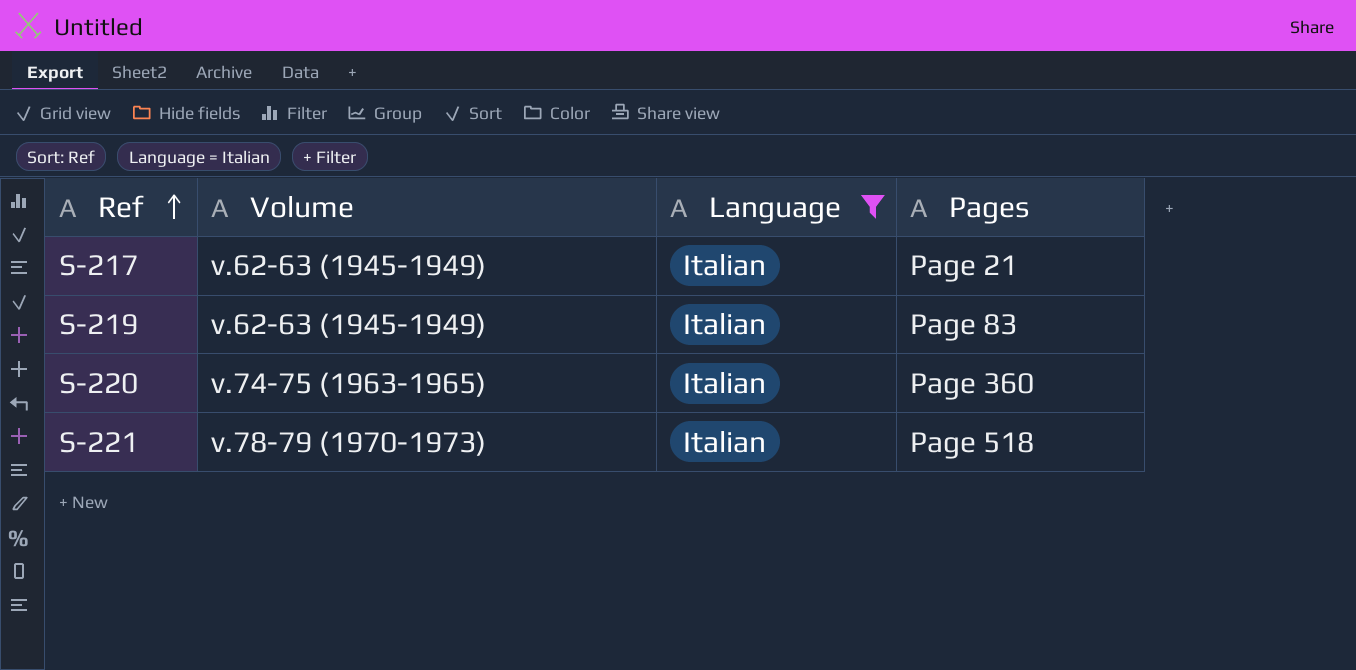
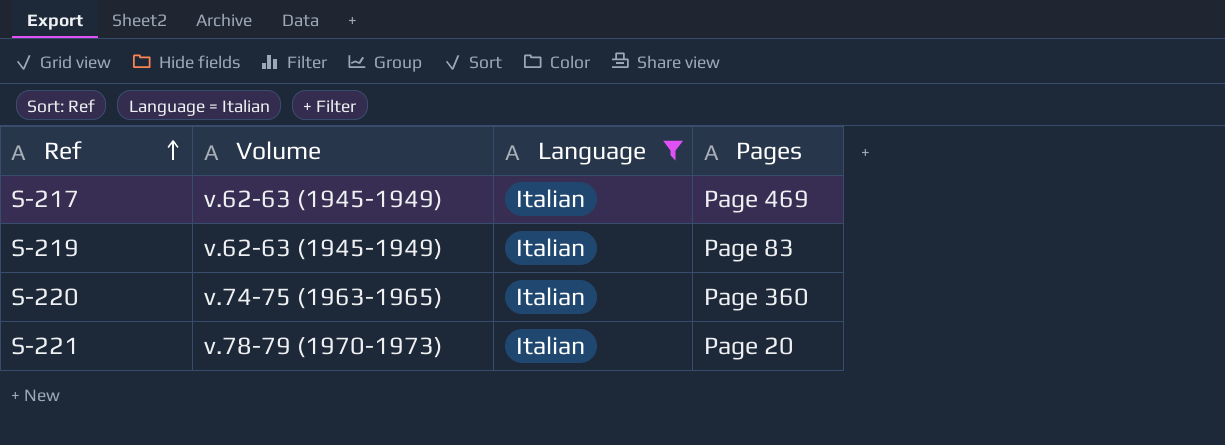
S-217 | Pages: Page 21 -> Page 469
S-221 | Pages: Page 518 -> Page 20

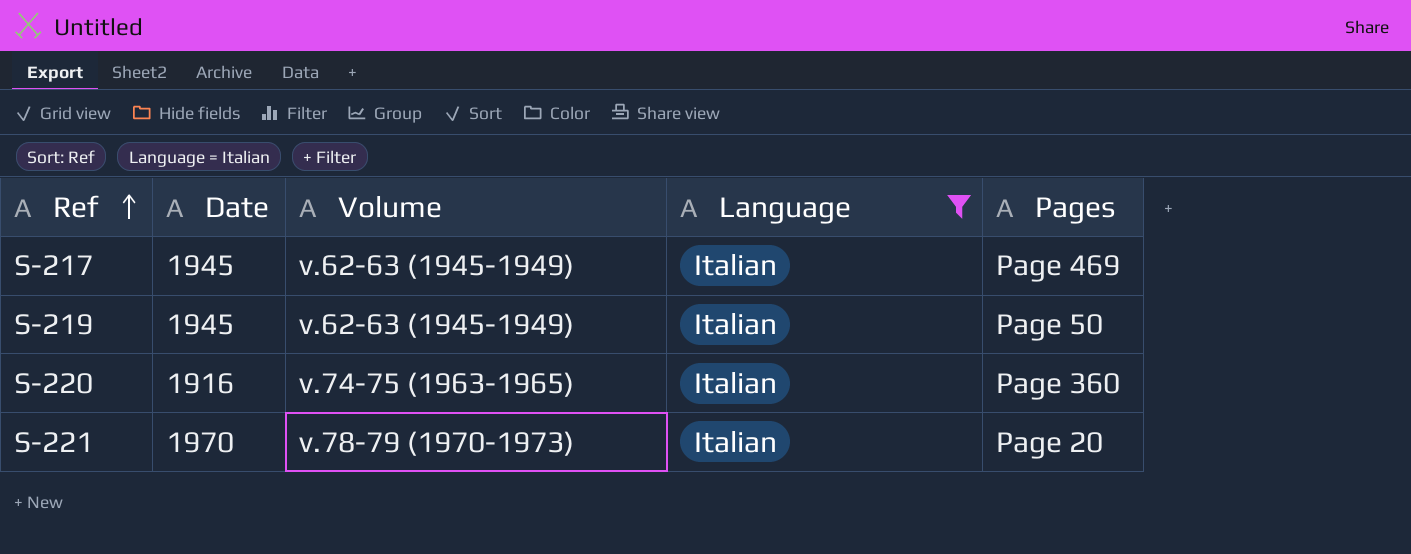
column Date | position: none -> 2
S-219 | Pages: Page 83 -> Page 50

